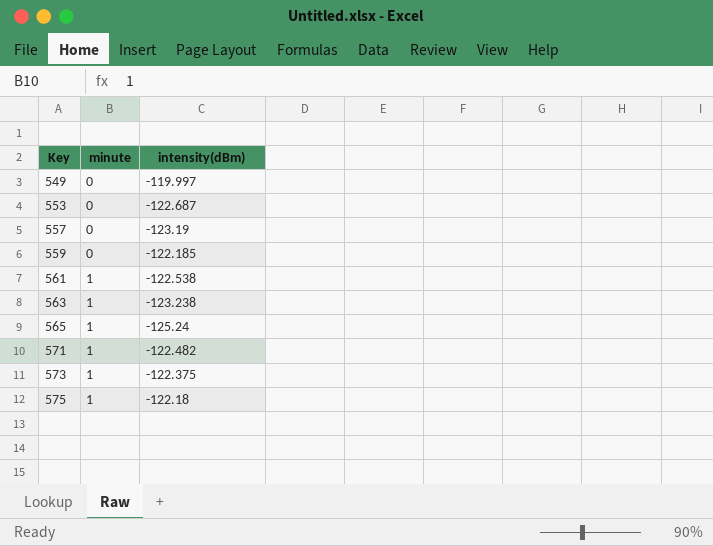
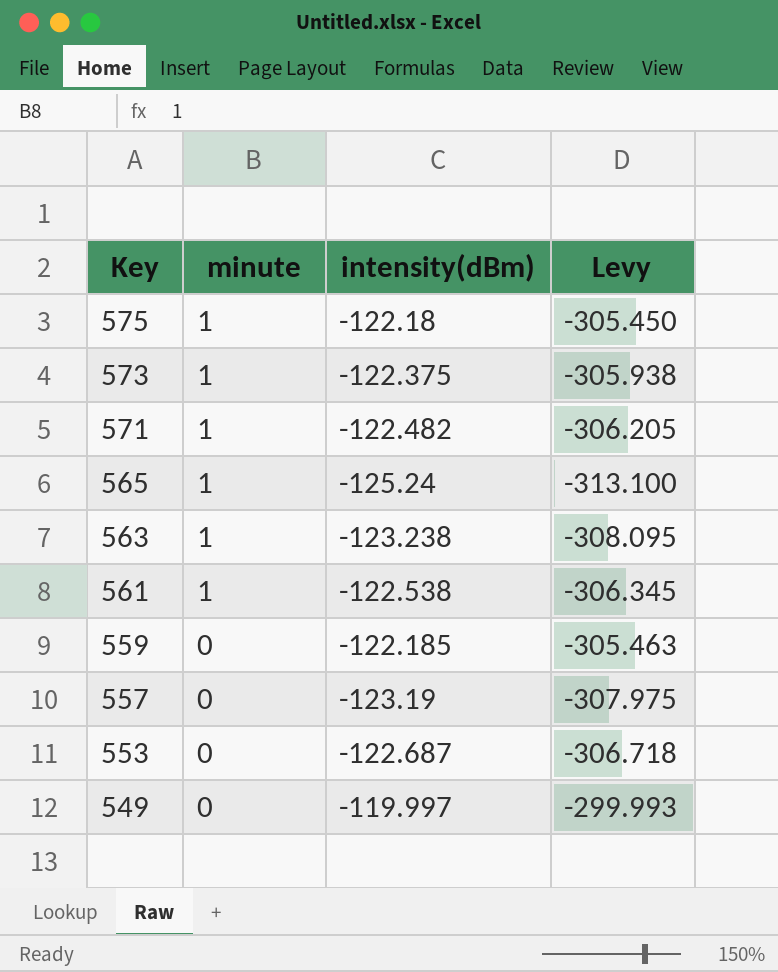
row order: Key ascending -> Key descending
column Levy | formula: none -> [intensity(dBm)] * 2.5

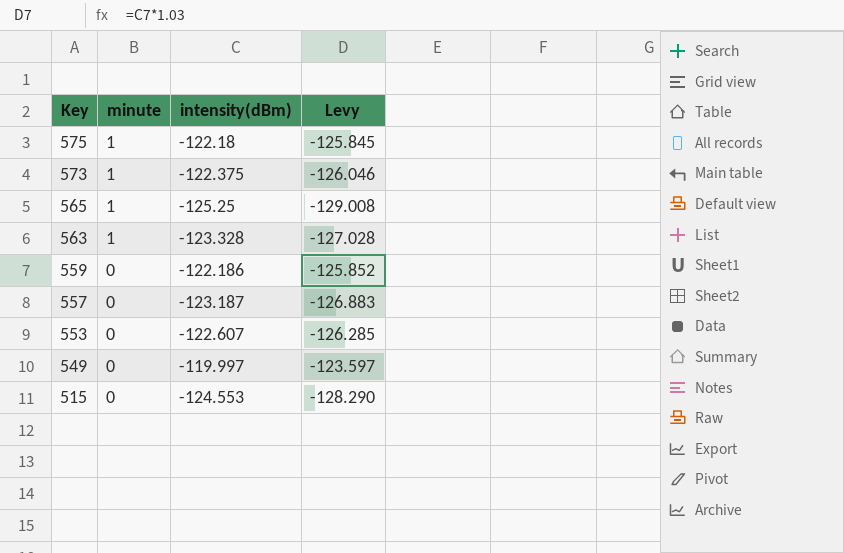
column Levy | formula: [intensity(dBm)] * 2.5 -> [intensity(dBm)] * 1.03
row 571: 1 | -122.482 | -306.205 -> none
row 561: 1 | -122.538 | -306.345 -> none
565 | intensity(dBm): -125.24 -> -125.25
563 | intensity(dBm): -123.238 -> -123.328
559 | intensity(dBm): -122.185 -> -122.186
557 | intensity(dBm): -123.19 -> -123.187
553 | intensity(dBm): -122.687 -> -122.607
row 515: none -> 0 | -124.553 | -128.290

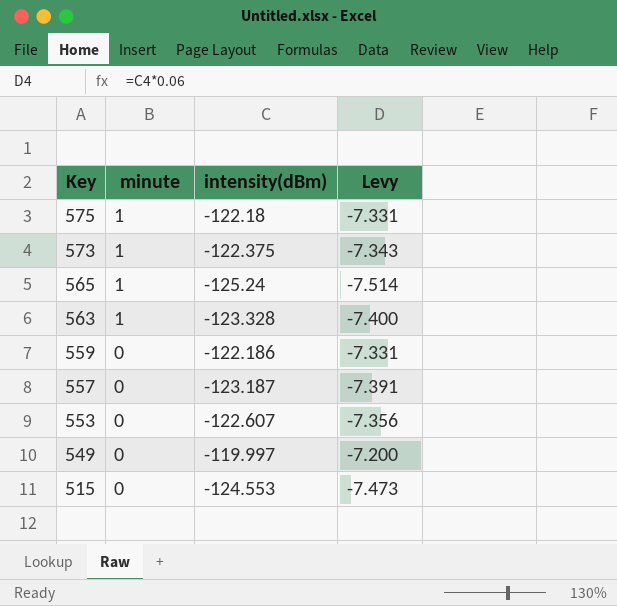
column Levy | formula: [intensity(dBm)] * 1.03 -> [intensity(dBm)] * 0.06
565 | intensity(dBm): -125.25 -> -125.24

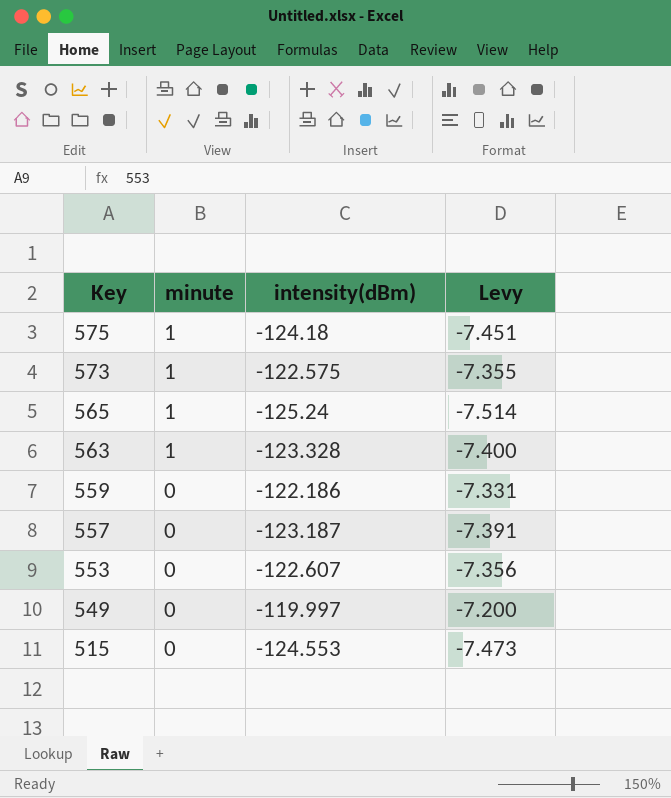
575 | intensity(dBm): -122.18 -> -124.18
575 | Levy: -7.331 -> -7.451
573 | intensity(dBm): -122.375 -> -122.575
573 | Levy: -7.343 -> -7.355

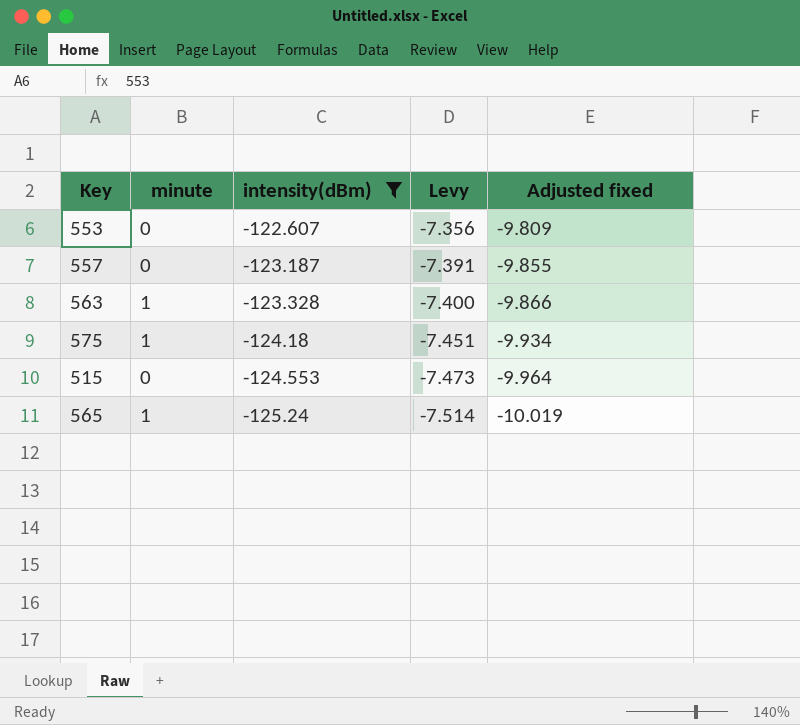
filter: none -> intensity(dBm) <= -122.607
row order: Key descending -> intensity(dBm) descending
column Adjusted fixed | formula: none -> [intensity(dBm)] * 0.08

